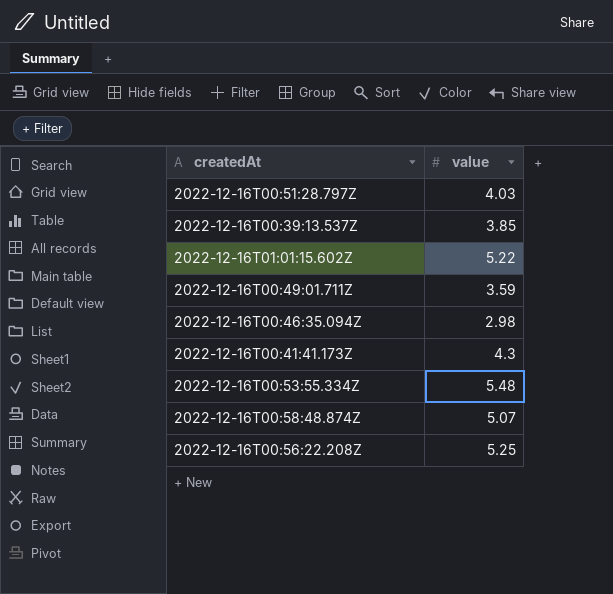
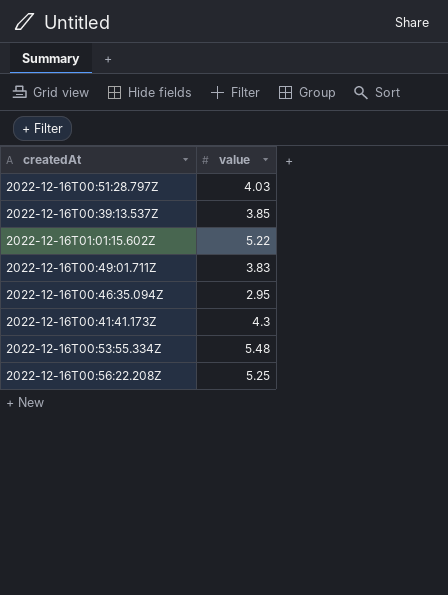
row 2022-12-16T00:58:48.874Z: 5.07 -> none
2022-12-16T00:49:01.711Z | value: 3.59 -> 3.83
2022-12-16T00:46:35.094Z | value: 2.98 -> 2.95

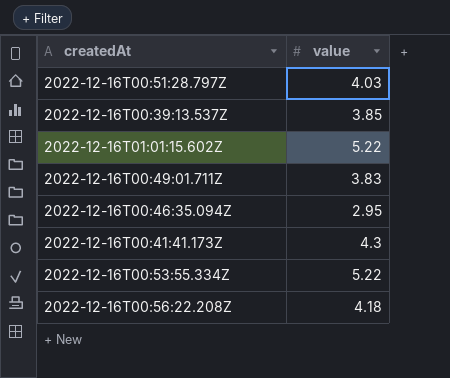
2022-12-16T00:53:55.334Z | value: 5.48 -> 5.22
2022-12-16T00:56:22.208Z | value: 5.25 -> 4.18

